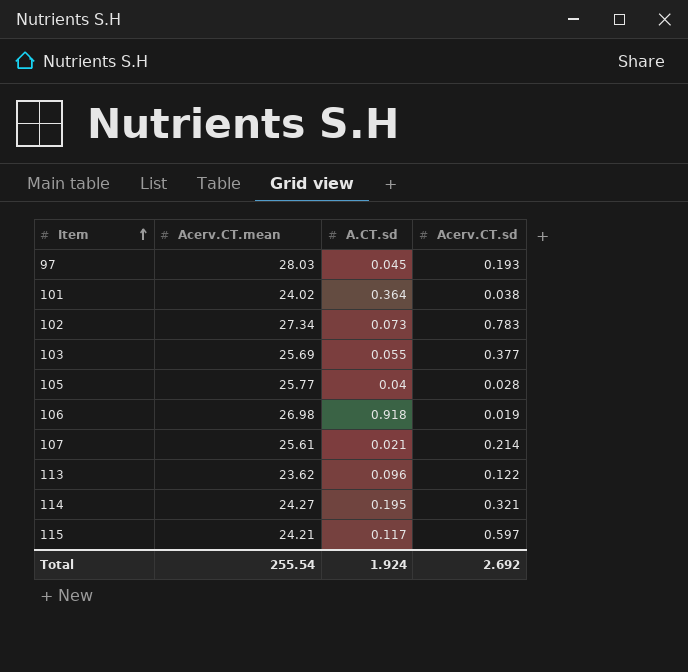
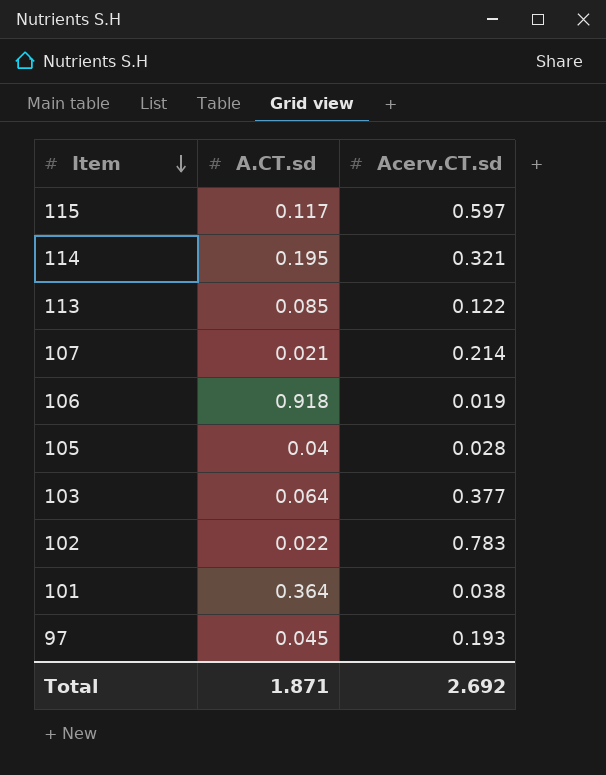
row order: Item ascending -> Item descending
column Acerv.CT.mean | position: 2 -> none
113 | A.CT.sd: 0.096 -> 0.085
103 | A.CT.sd: 0.055 -> 0.064
102 | A.CT.sd: 0.073 -> 0.022
Total | A.CT.sd: 1.924 -> 1.871

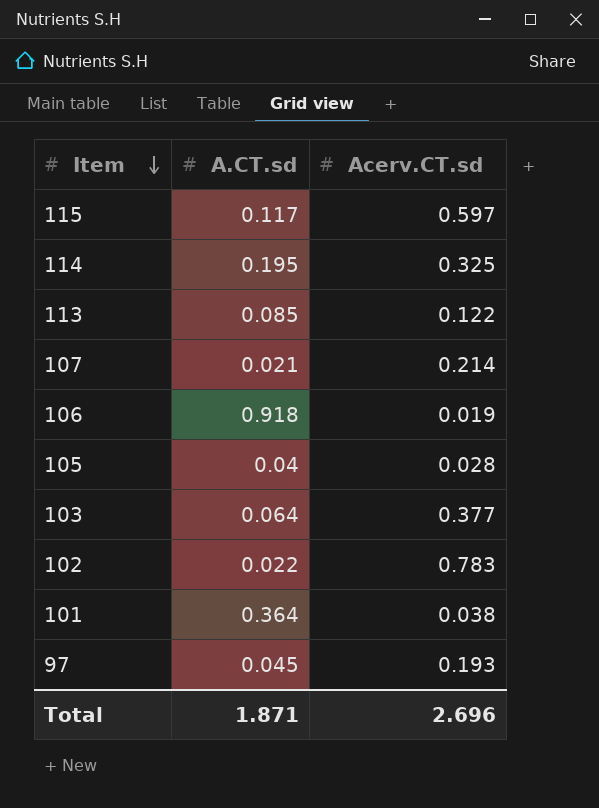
114 | Acerv.CT.sd: 0.321 -> 0.325
Total | Acerv.CT.sd: 2.692 -> 2.696

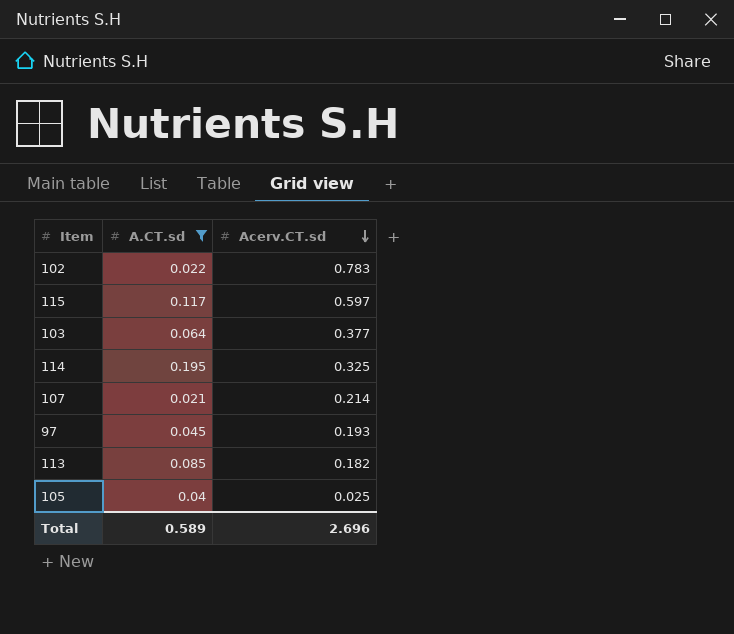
filter: none -> A.CT.sd <= 0.195
row order: Item descending -> Acerv.CT.sd descending
113 | Acerv.CT.sd: 0.122 -> 0.182
105 | Acerv.CT.sd: 0.028 -> 0.025
Total | A.CT.sd: 1.871 -> 0.589

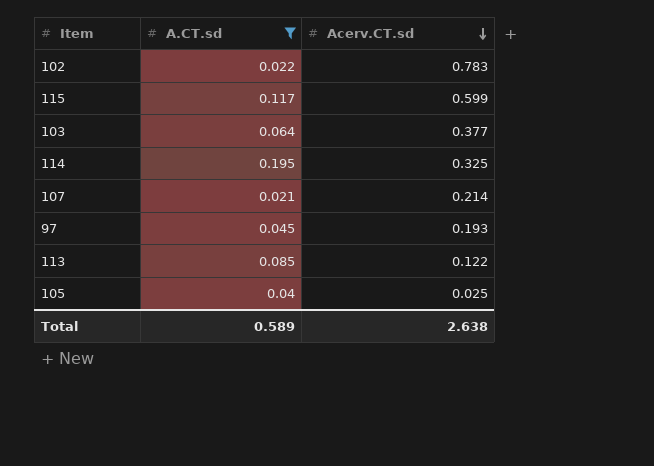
115 | Acerv.CT.sd: 0.597 -> 0.599
113 | Acerv.CT.sd: 0.182 -> 0.122
Total | Acerv.CT.sd: 2.696 -> 2.638

